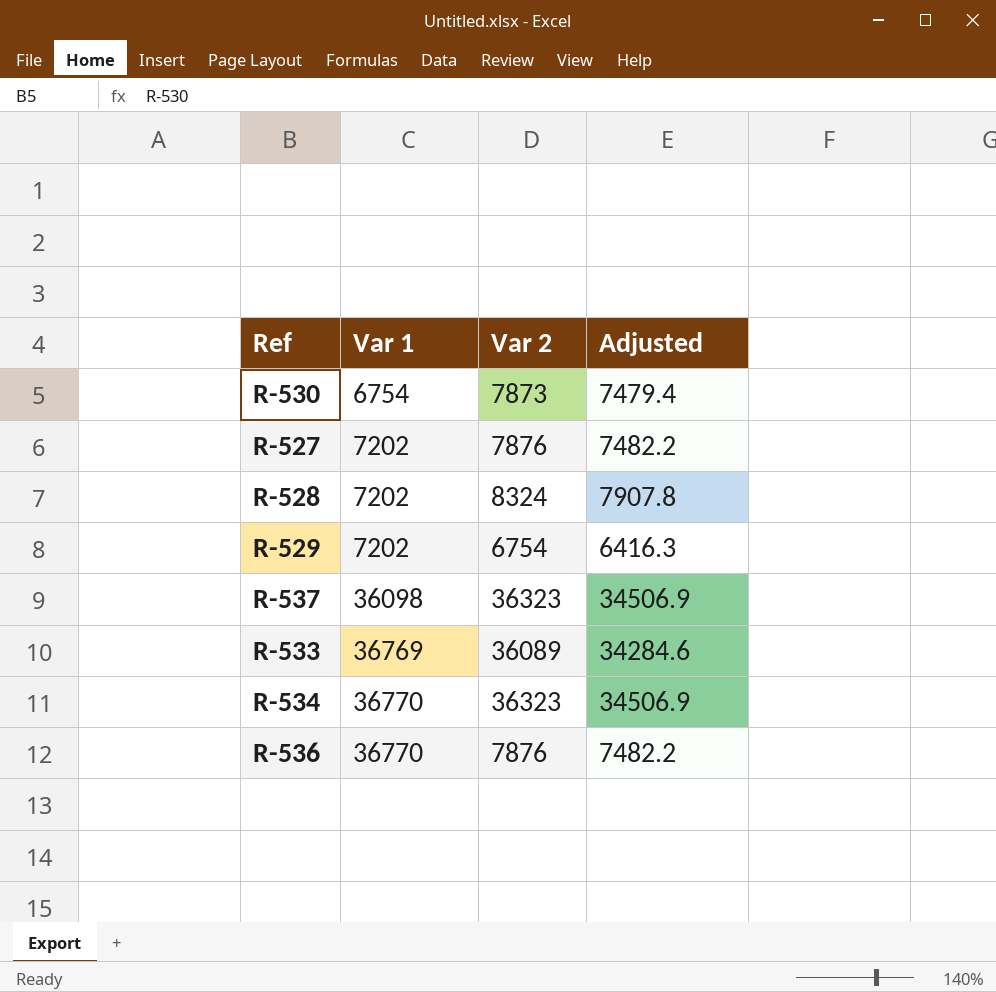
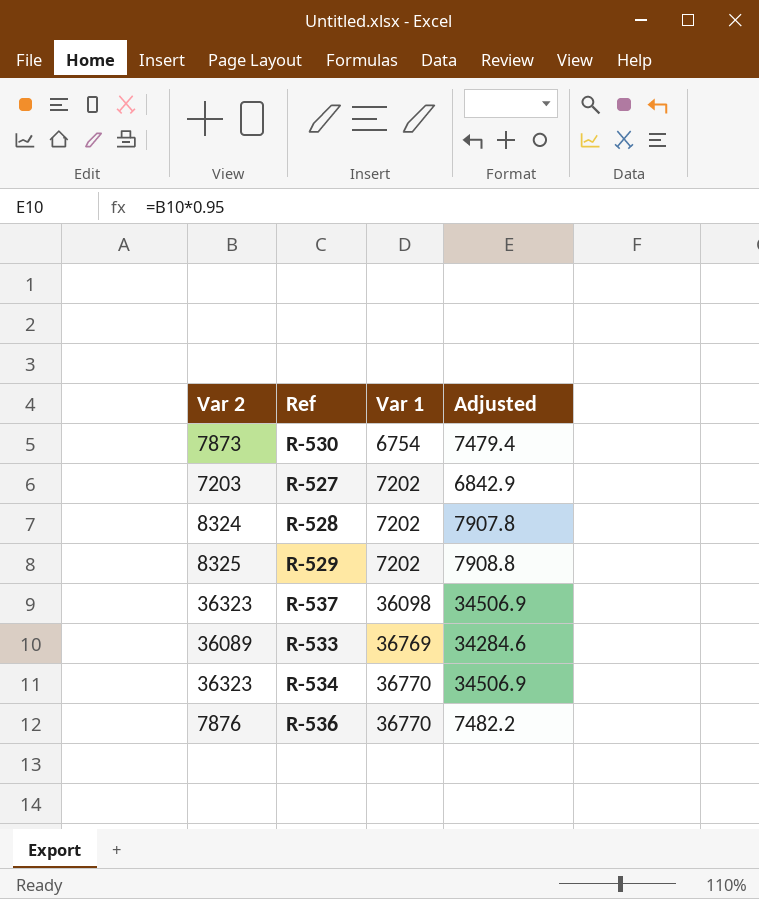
column Var 2 | position: 3 -> 1
R-527 | Var 2: 7876 -> 7203
R-527 | Adjusted: 7482.2 -> 6842.9
R-529 | Var 2: 6754 -> 8325
R-529 | Adjusted: 6416.3 -> 7908.8

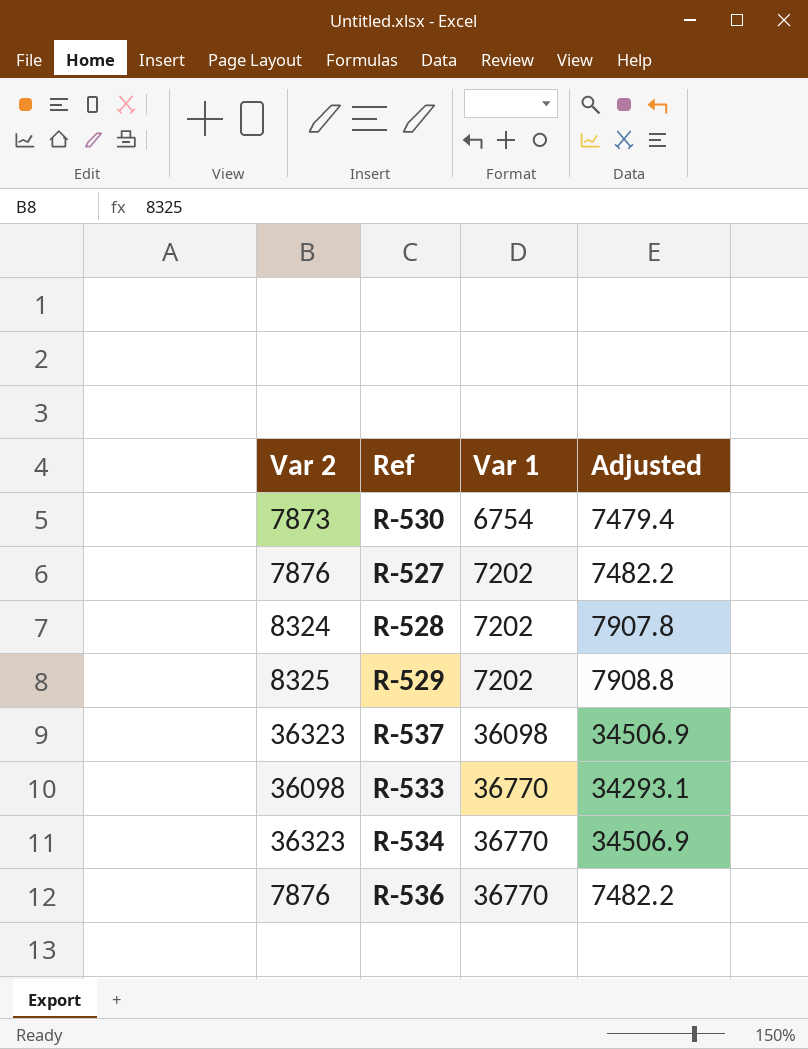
R-527 | Var 2: 7203 -> 7876
R-527 | Adjusted: 6842.9 -> 7482.2
R-533 | Var 2: 36089 -> 36098
R-533 | Var 1: 36769 -> 36770
R-533 | Adjusted: 34284.6 -> 34293.1

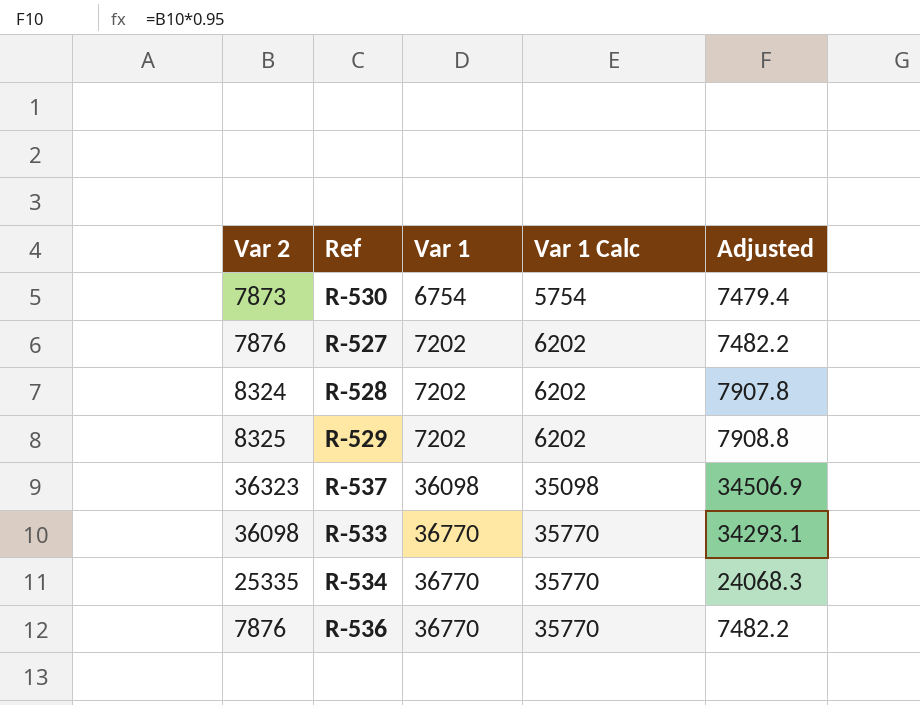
column Var 1 Calc | formula: none -> [Var 1] - 1000
R-534 | Var 2: 36323 -> 25335
R-534 | Adjusted: 34506.9 -> 24068.3

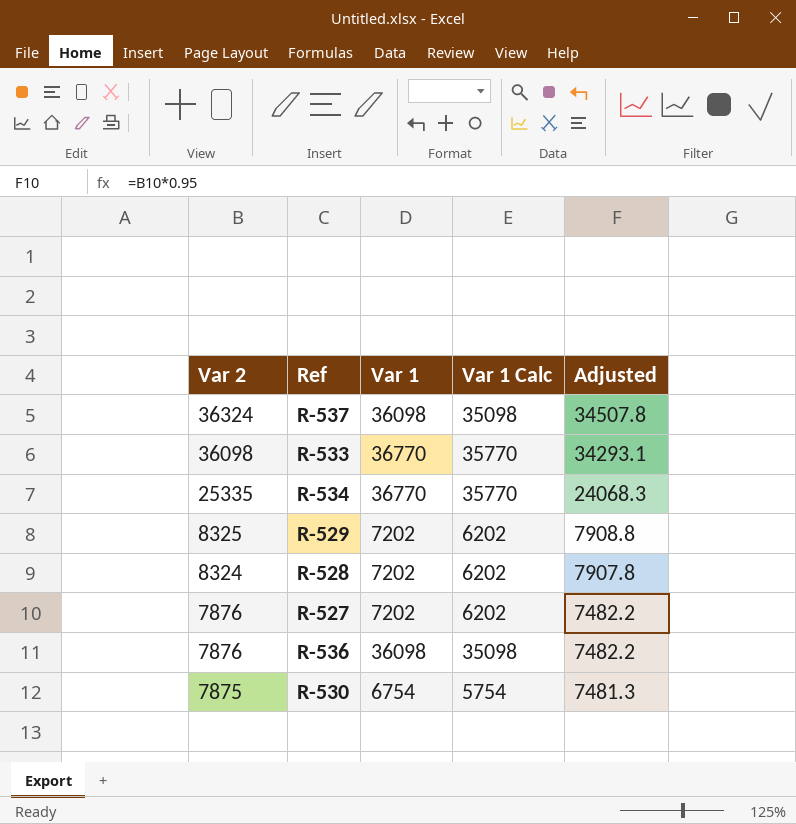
row order: Var 1 ascending -> Var 2 descending
R-537 | Var 2: 36323 -> 36324
R-537 | Adjusted: 34506.9 -> 34507.8
R-536 | Var 1: 36770 -> 36098
R-536 | Var 1 Calc: 35770 -> 35098
R-530 | Var 2: 7873 -> 7875
R-530 | Adjusted: 7479.4 -> 7481.3

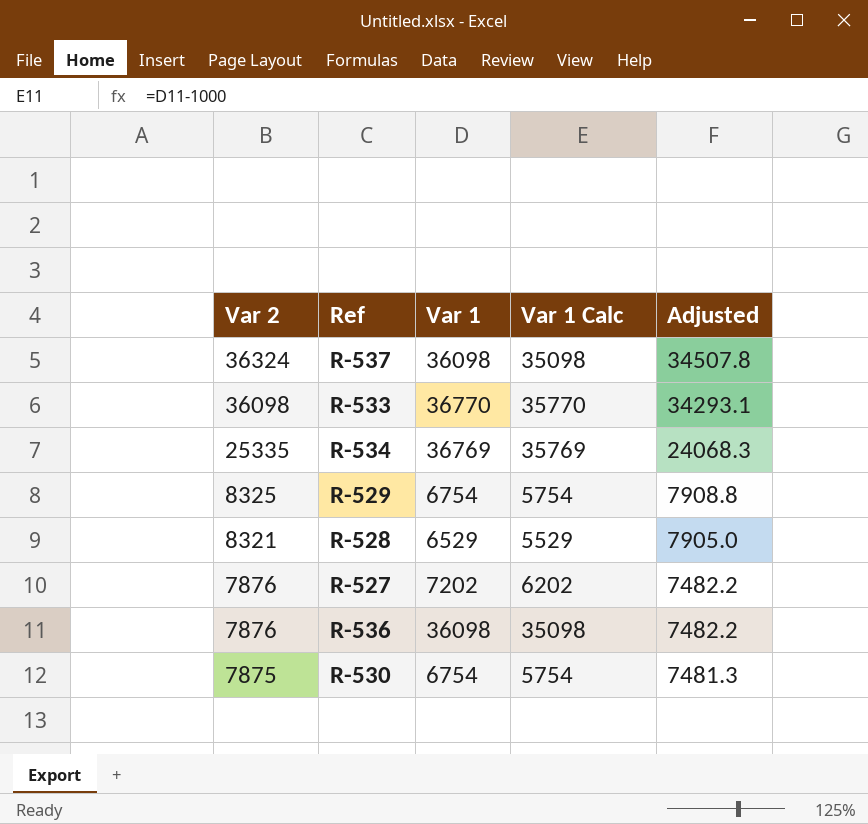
R-534 | Var 1: 36770 -> 36769
R-534 | Var 1 Calc: 35770 -> 35769
R-529 | Var 1: 7202 -> 6754
R-529 | Var 1 Calc: 6202 -> 5754
R-528 | Var 2: 8324 -> 8321
R-528 | Var 1: 7202 -> 6529
R-528 | Var 1 Calc: 6202 -> 5529
R-528 | Adjusted: 7907.8 -> 7905.0

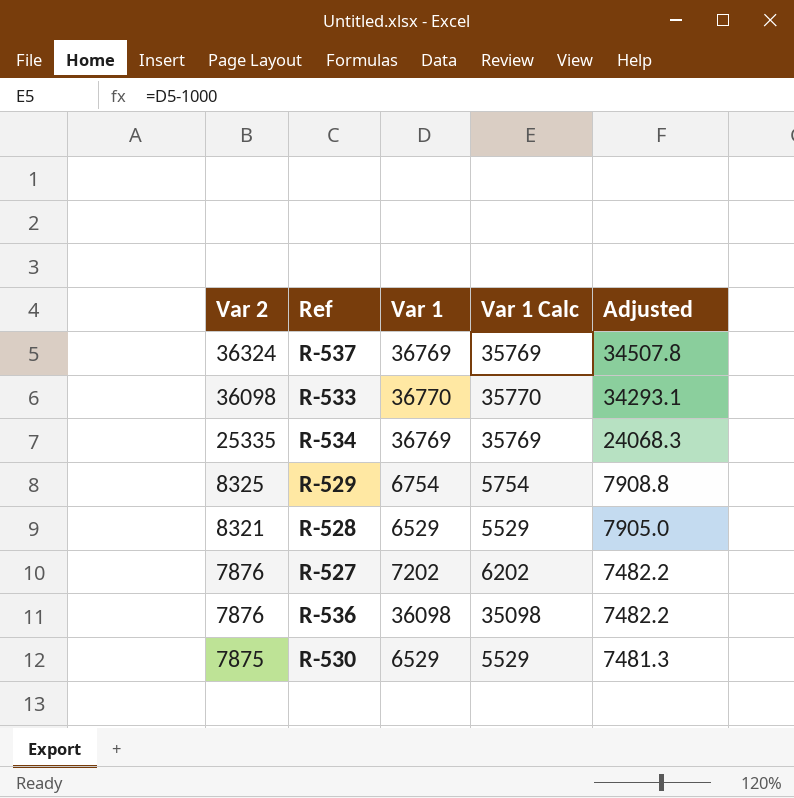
R-537 | Var 1: 36098 -> 36769
R-537 | Var 1 Calc: 35098 -> 35769
R-530 | Var 1: 6754 -> 6529
R-530 | Var 1 Calc: 5754 -> 5529

